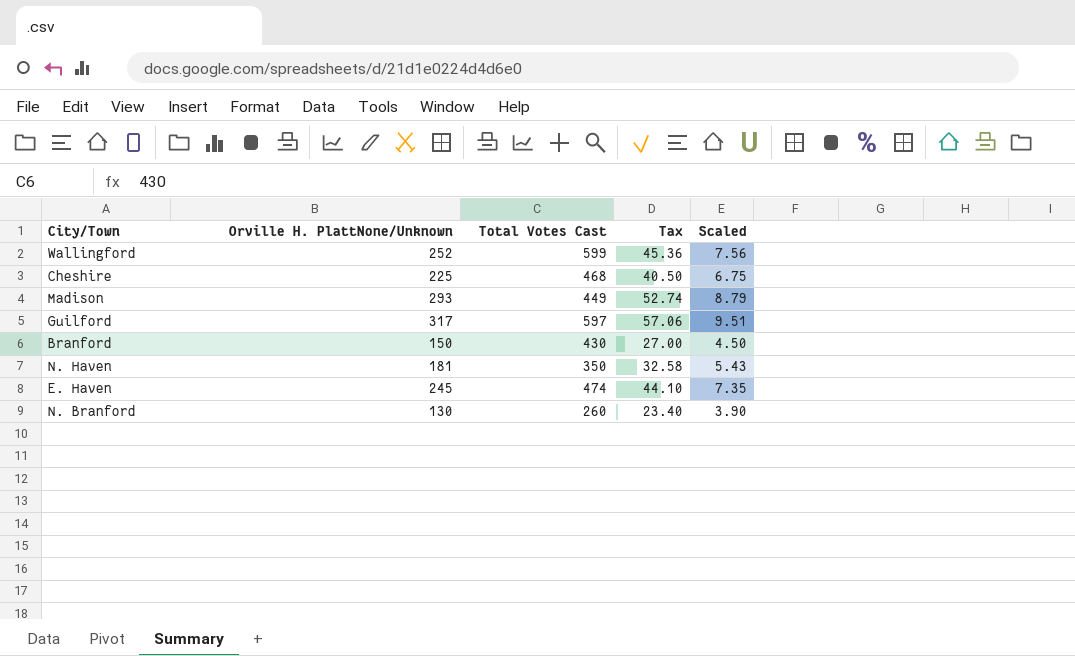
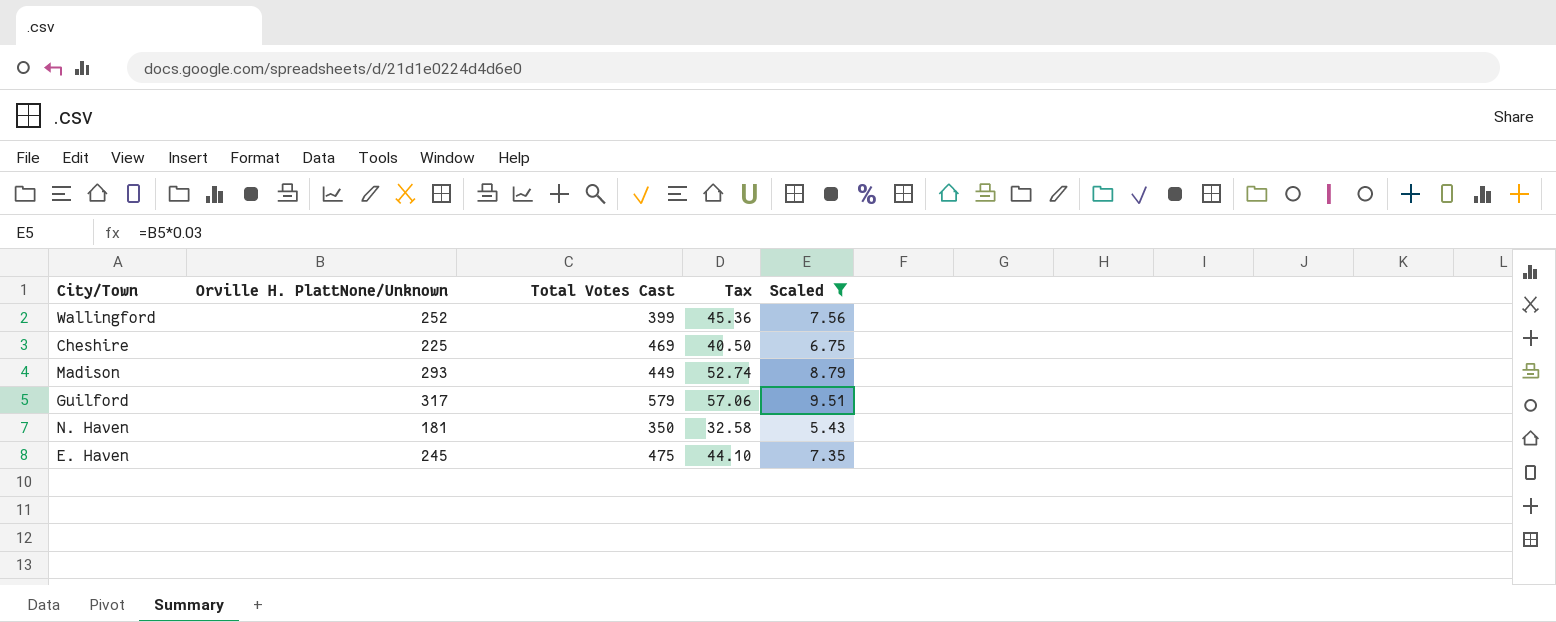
filter: none -> Scaled >= 5.43
Wallingford | Total Votes Cast: 599 -> 399
Cheshire | Total Votes Cast: 468 -> 469
Guilford | Total Votes Cast: 597 -> 579
E. Haven | Total Votes Cast: 474 -> 475

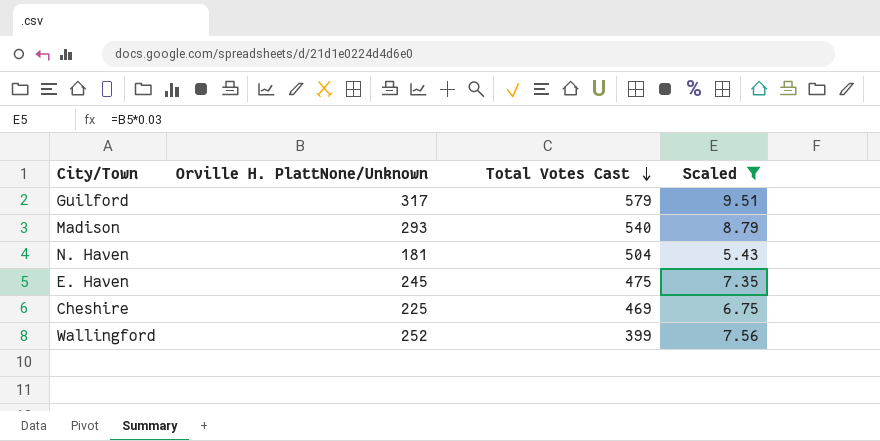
row order: none -> Total Votes Cast descending
column Tax | formula: [Orville H. PlattNone/Unknown] * 0.18 -> none
Madison | Total Votes Cast: 449 -> 540
N. Haven | Total Votes Cast: 350 -> 504

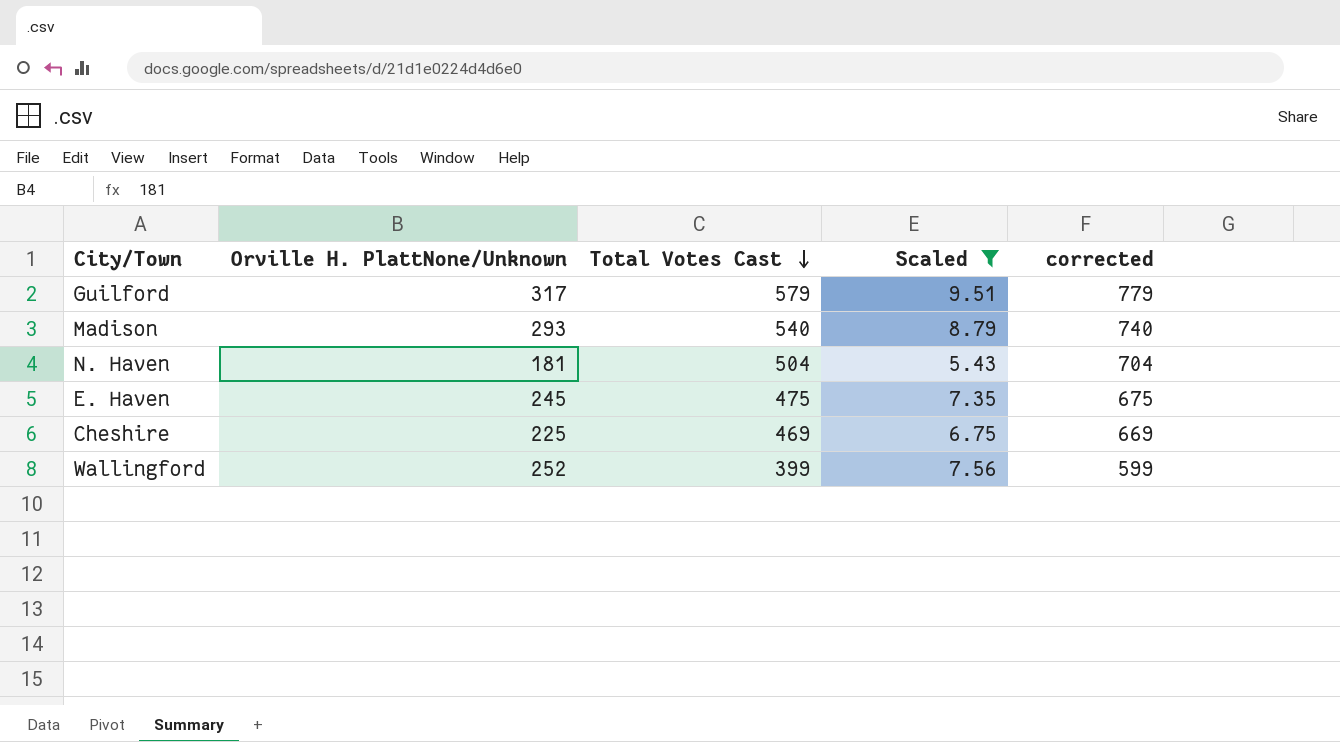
column corrected | formula: none -> [Total Votes Cast] + 200

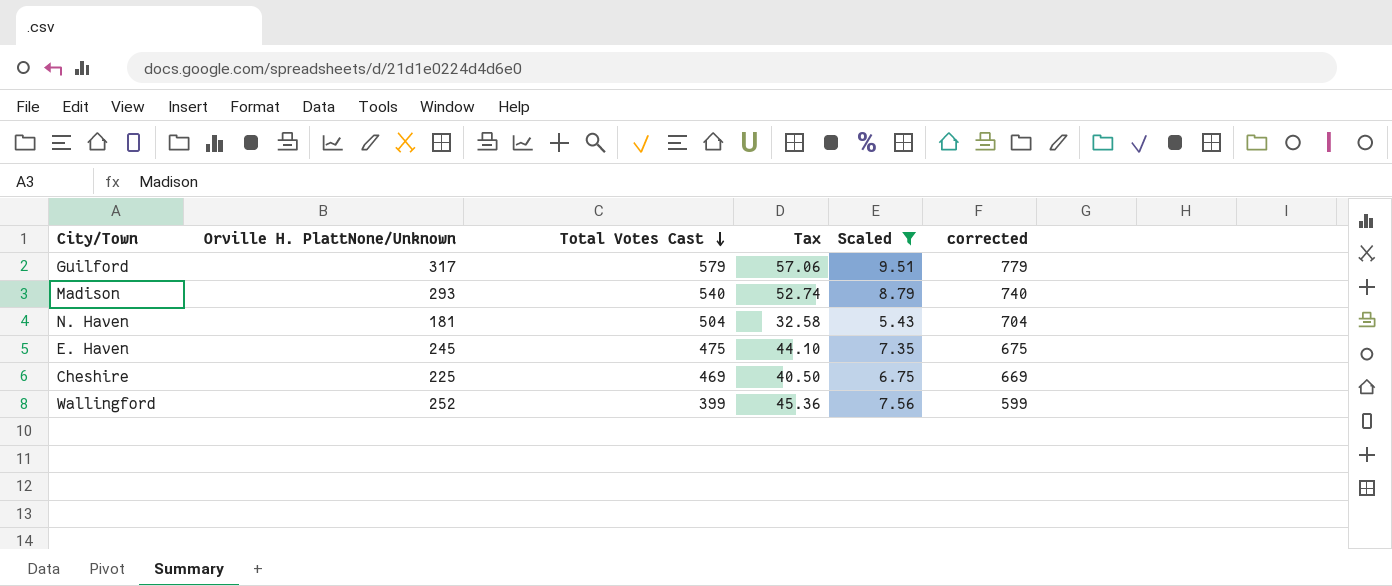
column Tax | formula: none -> [Orville H. PlattNone/Unknown] * 0.18

